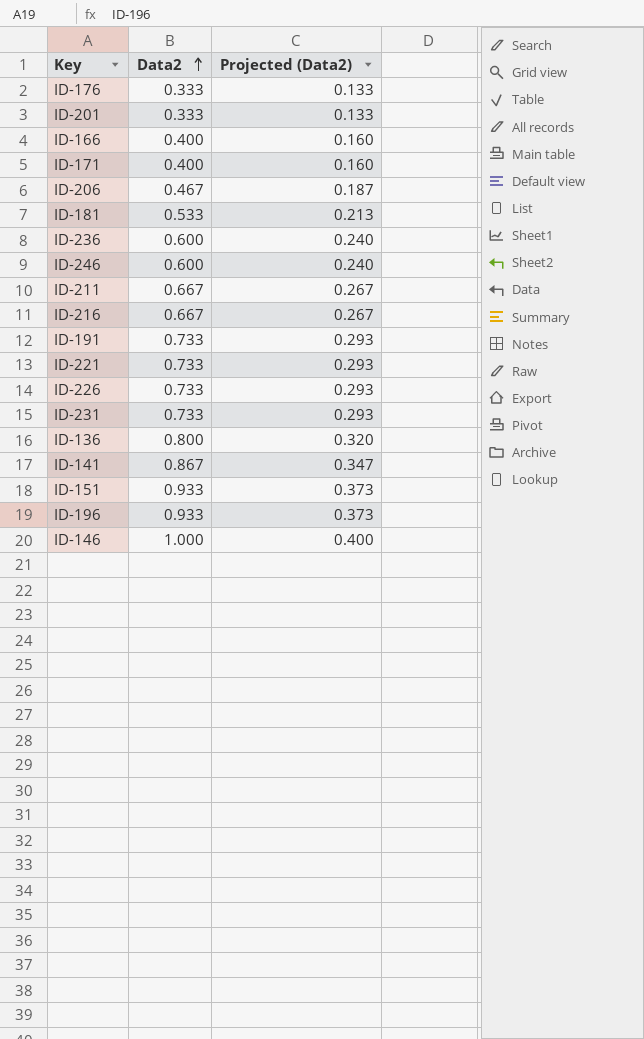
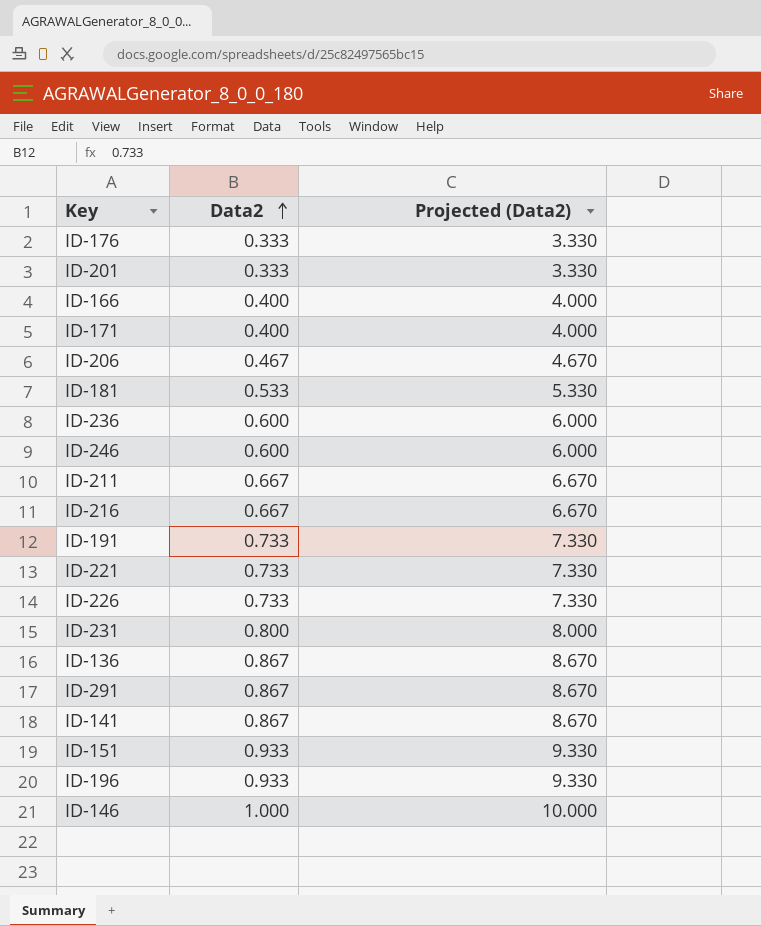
column Projected (Data2) | formula: [Data2] * 0.4 -> [Data2] * 10
ID-231 | Data2: 0.733 -> 0.800
ID-136 | Data2: 0.800 -> 0.867
row ID-291: none -> 0.867 | 8.670

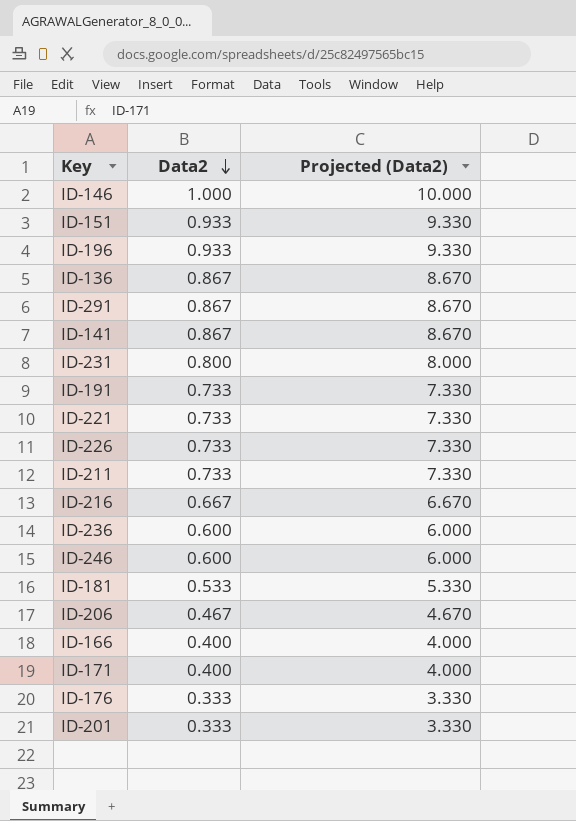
row order: Data2 ascending -> Data2 descending
ID-211 | Data2: 0.667 -> 0.733
ID-211 | Projected (Data2): 6.670 -> 7.330

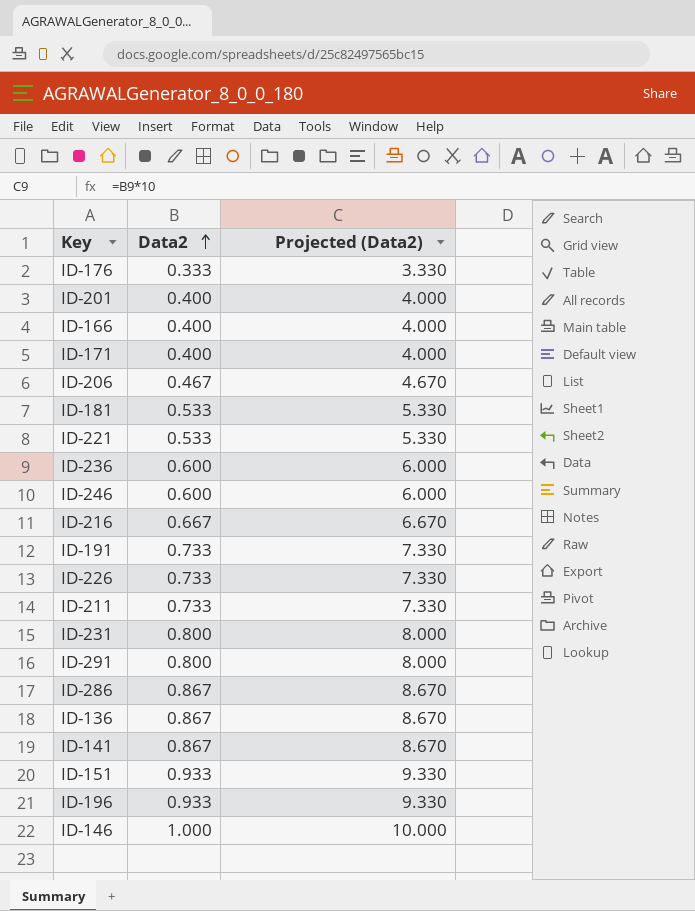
row order: Data2 descending -> Data2 ascending
ID-201 | Data2: 0.333 -> 0.400
ID-201 | Projected (Data2): 3.330 -> 4.000
ID-221 | Data2: 0.733 -> 0.533
ID-221 | Projected (Data2): 7.330 -> 5.330
ID-291 | Data2: 0.867 -> 0.800
ID-291 | Projected (Data2): 8.670 -> 8.000
row ID-286: none -> 0.867 | 8.670

